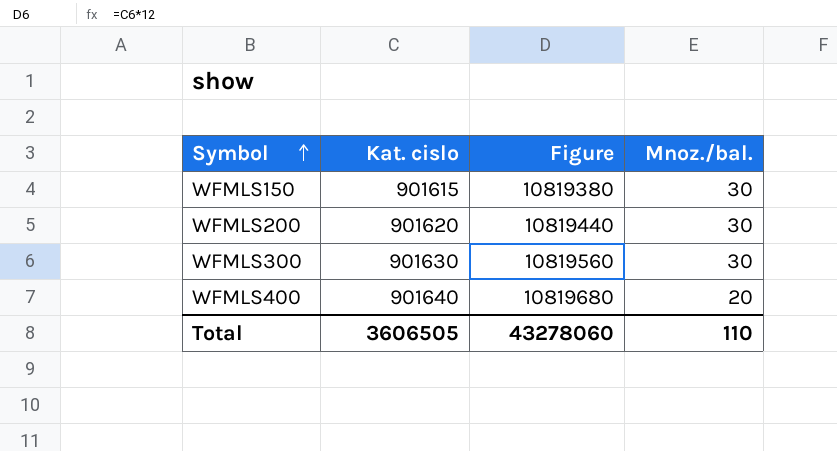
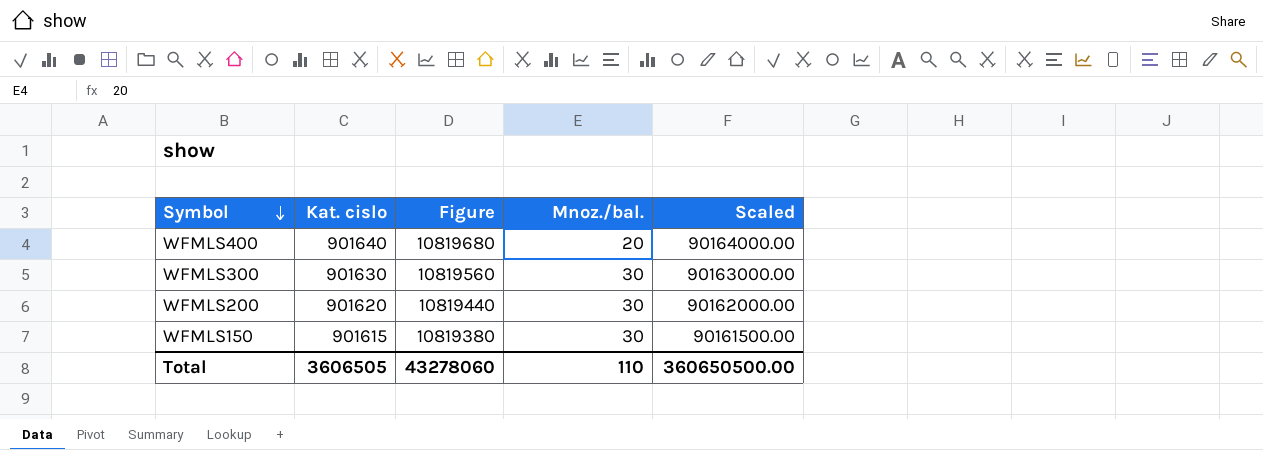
row order: Symbol ascending -> Symbol descending
column Scaled | formula: none -> [Kat. cislo] * 100

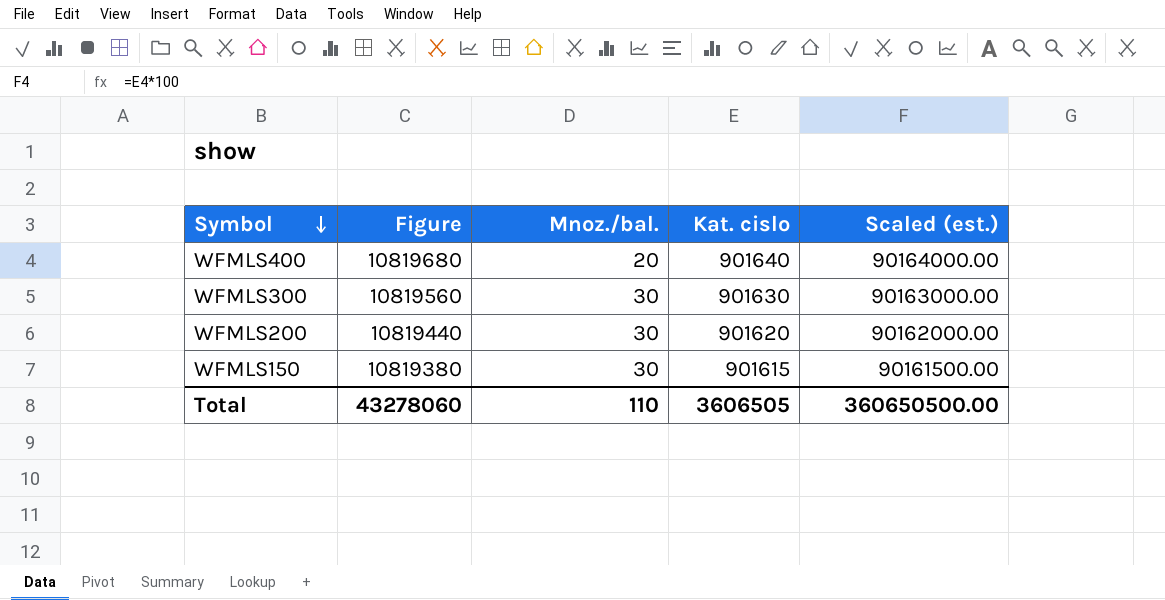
column Kat. cislo | position: 2 -> 4
column name: Scaled -> Scaled (est.)

